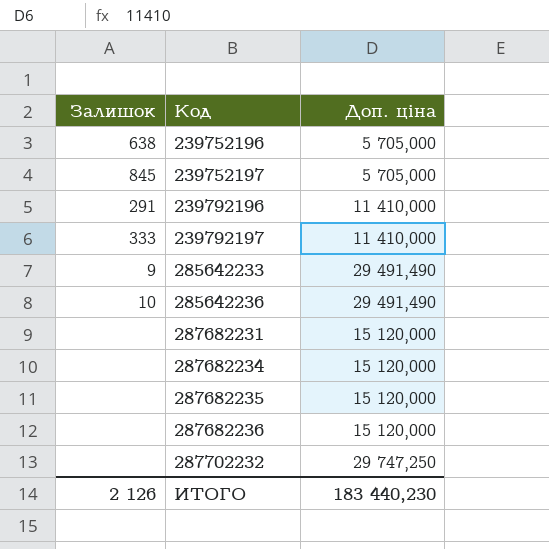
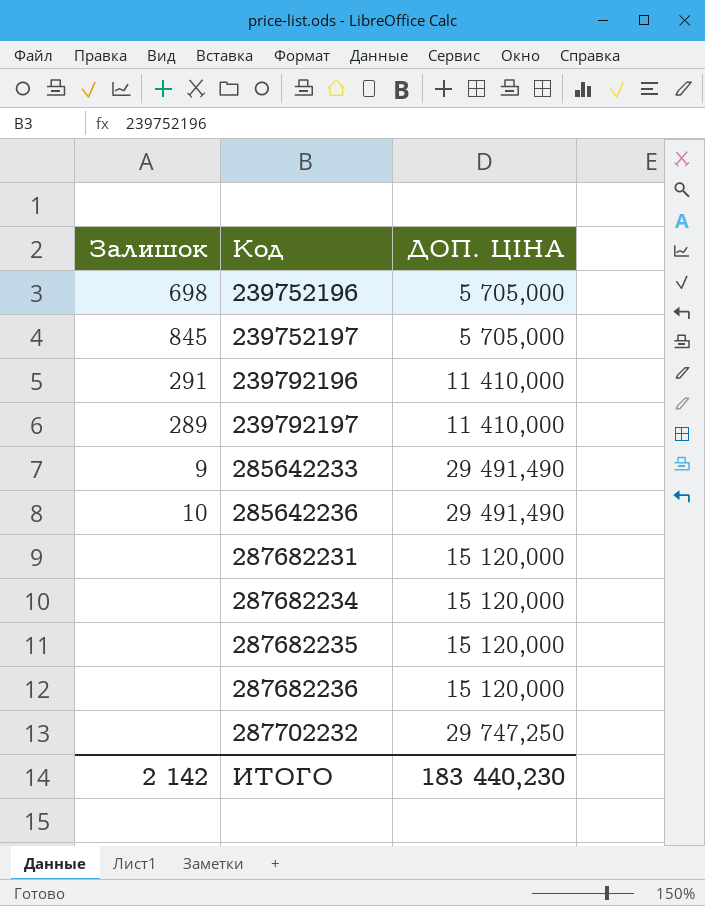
column name: Доп. ціна -> ДОП. ЦІНА
239752196 | Залишок: 638 -> 698
239792197 | Залишок: 333 -> 289
ИТОГО | Залишок: 2 126 -> 2 142

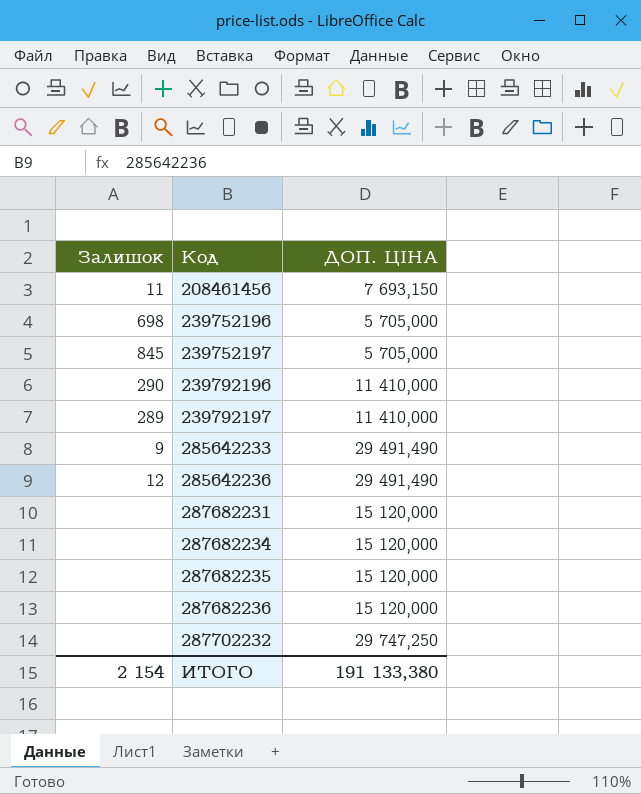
row 208461456: none -> 11 | 7 693,150
239792196 | Залишок: 291 -> 290
285642236 | Залишок: 10 -> 12
ИТОГО | Залишок: 2 142 -> 2 154
ИТОГО | ДОП. ЦІНА: 183 440,230 -> 191 133,380

